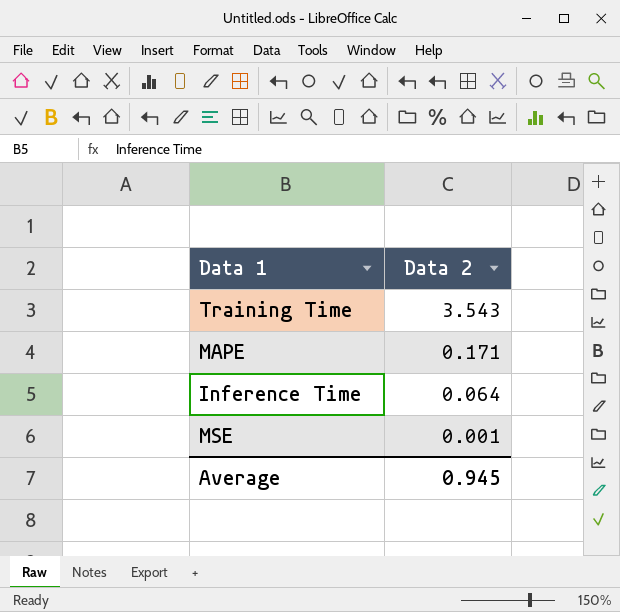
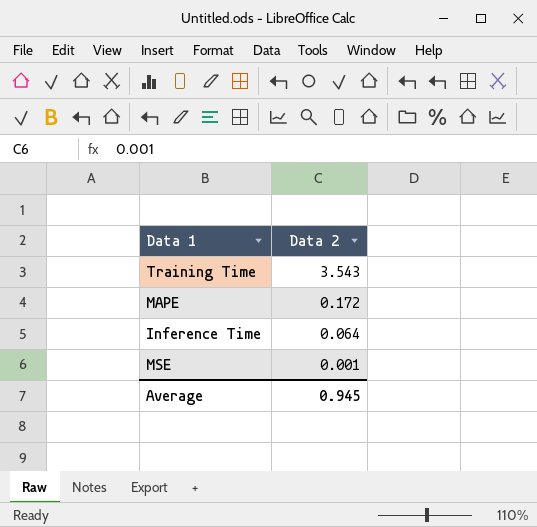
MAPE | Data 2: 0.171 -> 0.172

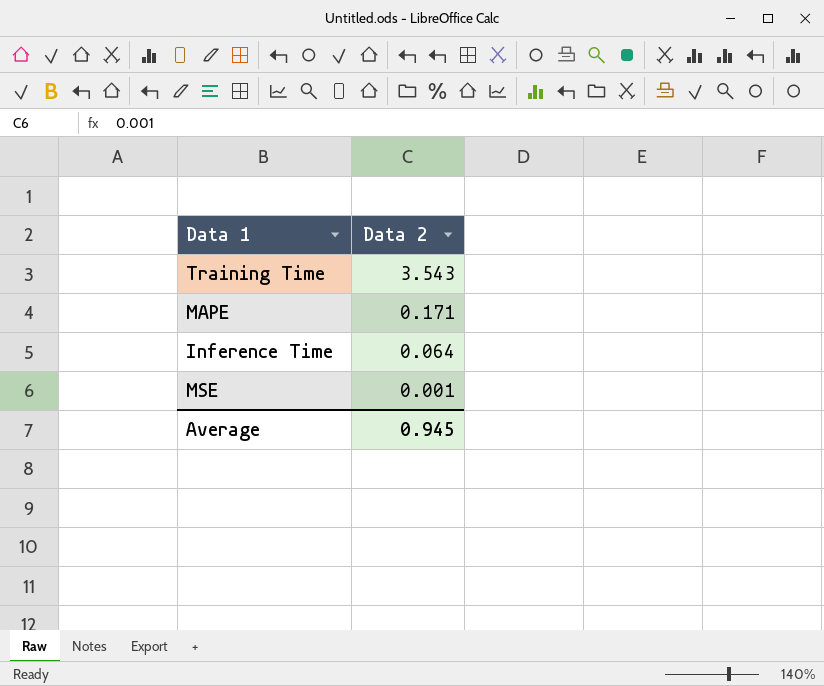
MAPE | Data 2: 0.172 -> 0.171

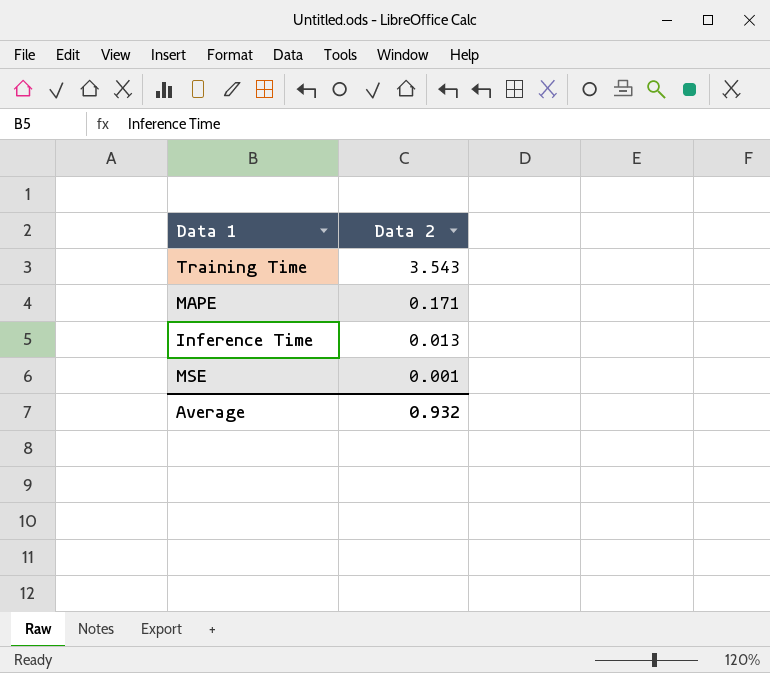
Inference Time | Data 2: 0.064 -> 0.013
Average | Data 2: 0.945 -> 0.932

